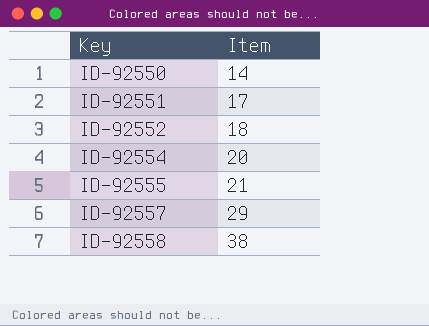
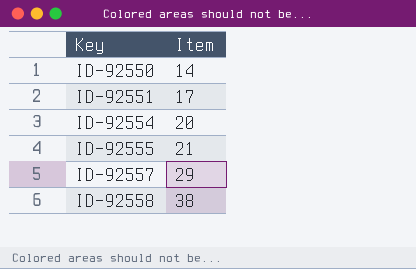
row ID-92552: 18 -> none

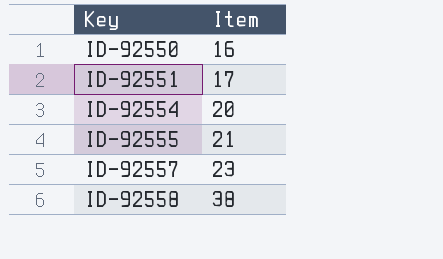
ID-92550 | Item: 14 -> 16
ID-92557 | Item: 29 -> 23

